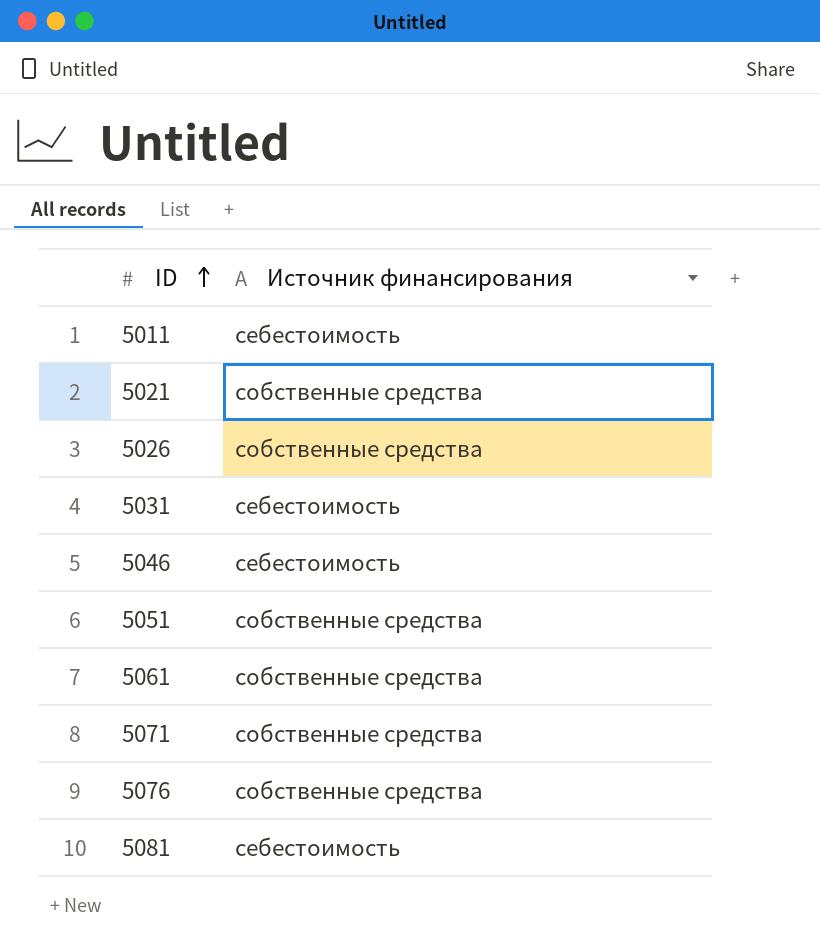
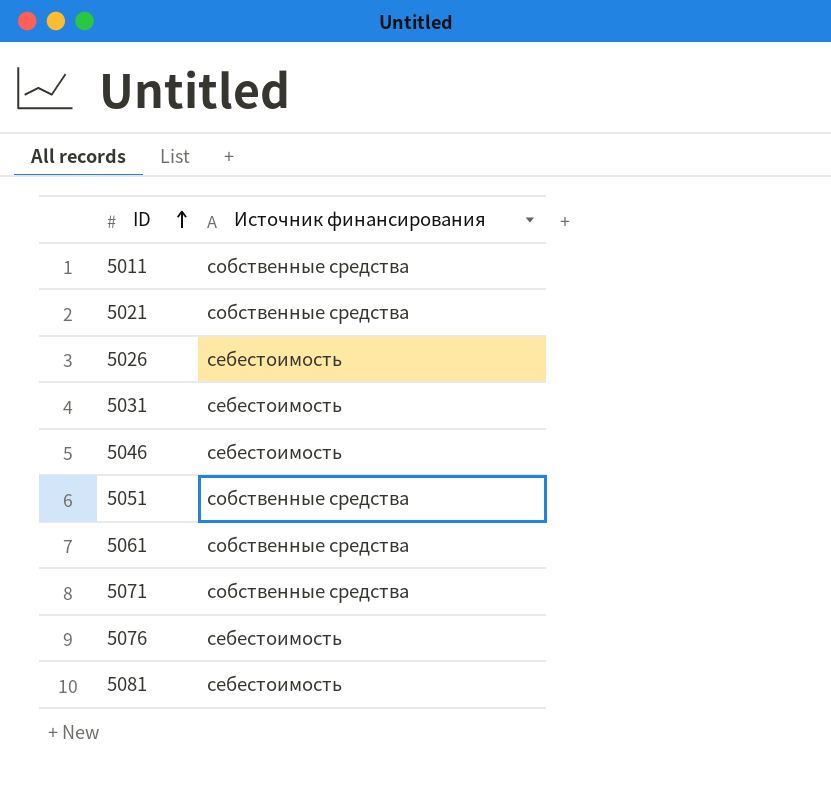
5011 | Источник финансирования: себестоимость -> собственные средства
5026 | Источник финансирования: собственные средства -> себестоимость
5076 | Источник финансирования: собственные средства -> себестоимость

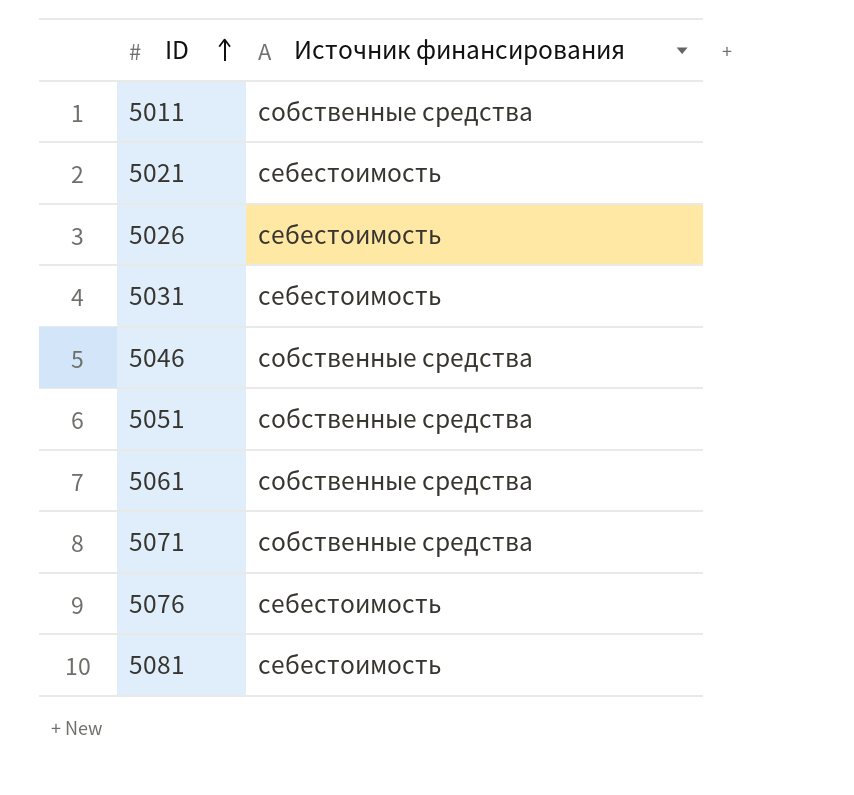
5021 | Источник финансирования: собственные средства -> себестоимость
5046 | Источник финансирования: себестоимость -> собственные средства

